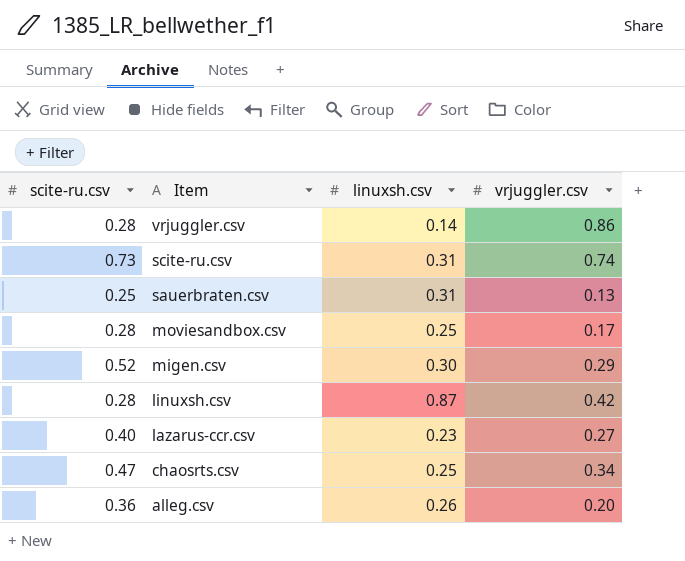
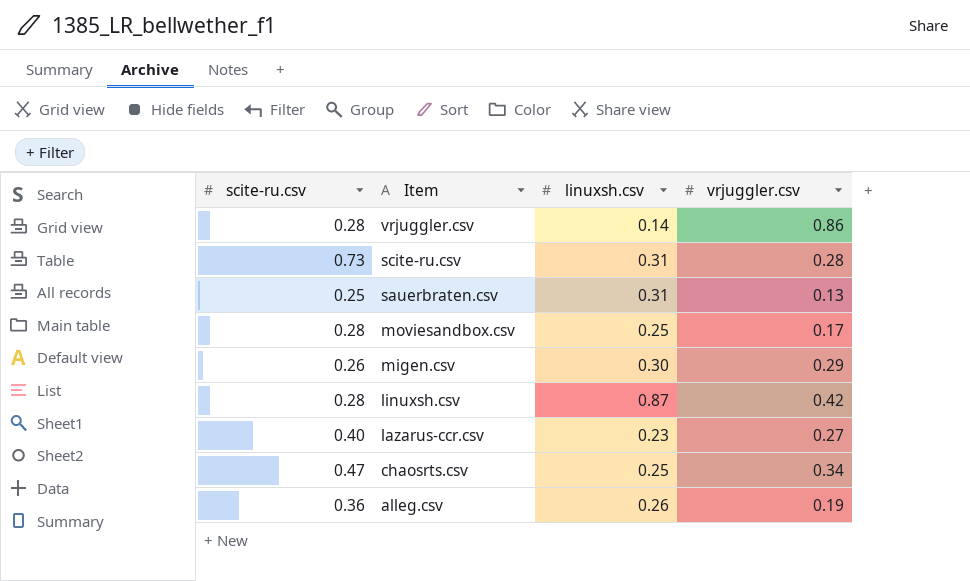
scite-ru.csv | vrjuggler.csv: 0.74 -> 0.28
migen.csv | scite-ru.csv: 0.52 -> 0.26
alleg.csv | vrjuggler.csv: 0.20 -> 0.19

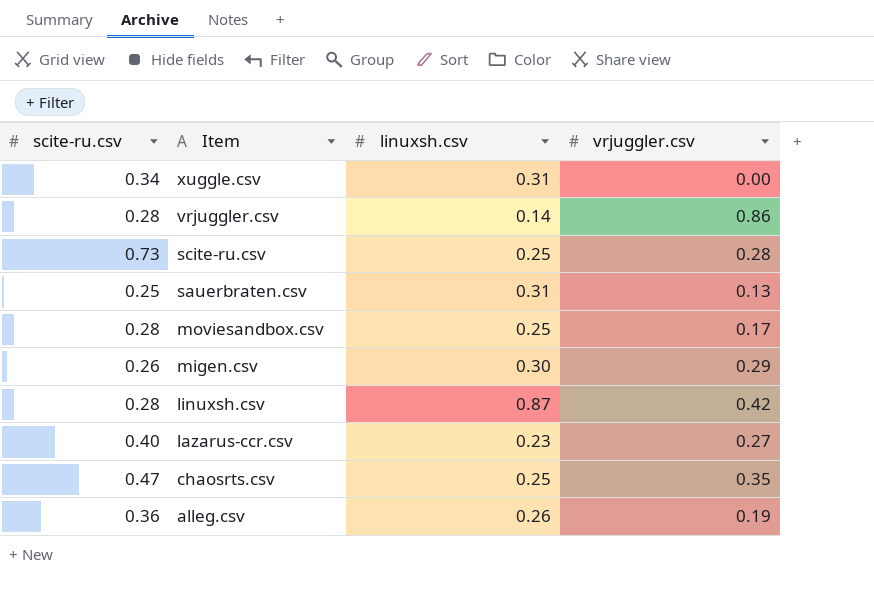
row xuggle.csv: none -> 0.34 | 0.31 | 0.00
scite-ru.csv | linuxsh.csv: 0.31 -> 0.25
chaosrts.csv | vrjuggler.csv: 0.34 -> 0.35

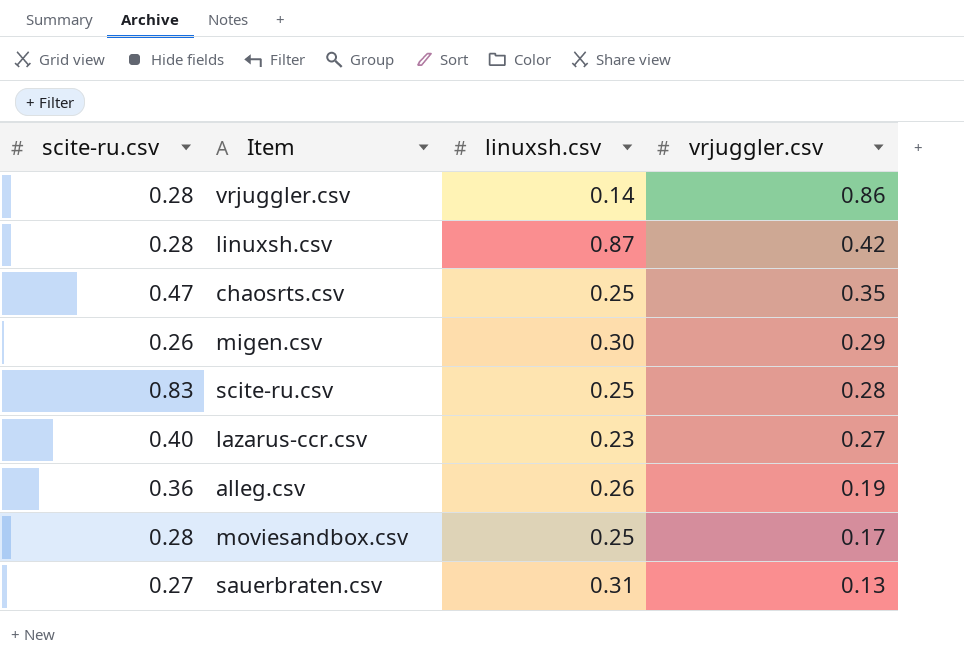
row order: Item descending -> vrjuggler.csv descending
row xuggle.csv: 0.34 | 0.31 | 0.00 -> none
scite-ru.csv | scite-ru.csv: 0.73 -> 0.83
sauerbraten.csv | scite-ru.csv: 0.25 -> 0.27

